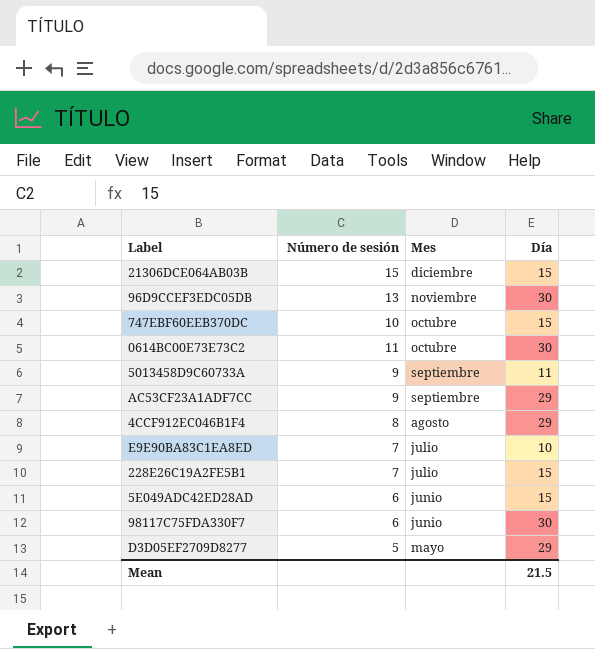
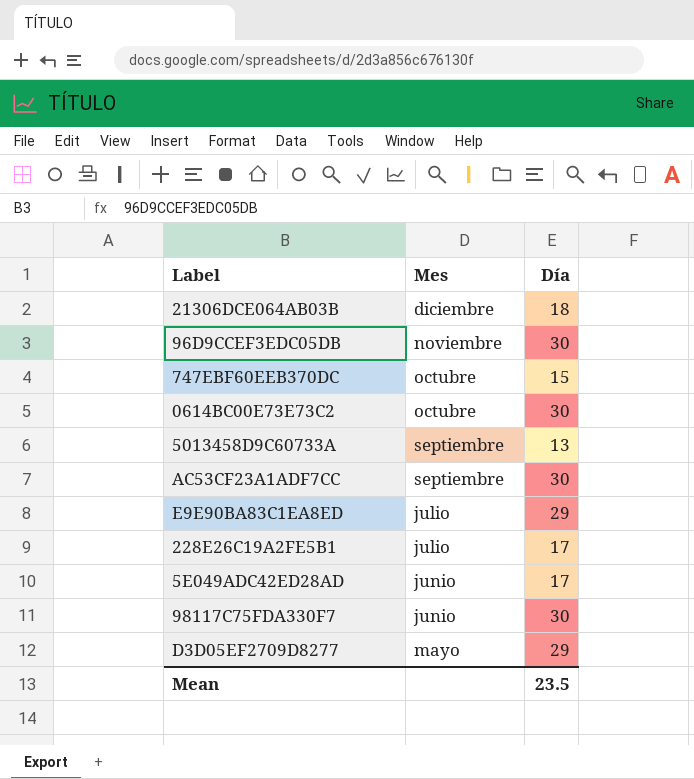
column Número de sesión | position: 2 -> none
row 4CCF912EC046B1F4: 8 | agosto | 29 -> none
21306DCE064AB03B | Día: 15 -> 18
5013458D9C60733A | Día: 11 -> 13
AC53CF23A1ADF7CC | Día: 29 -> 30
E9E90BA83C1EA8ED | Día: 10 -> 29
228E26C19A2FE5B1 | Día: 15 -> 17
5E049ADC42ED28AD | Día: 15 -> 17
Mean | Día: 21.5 -> 23.5

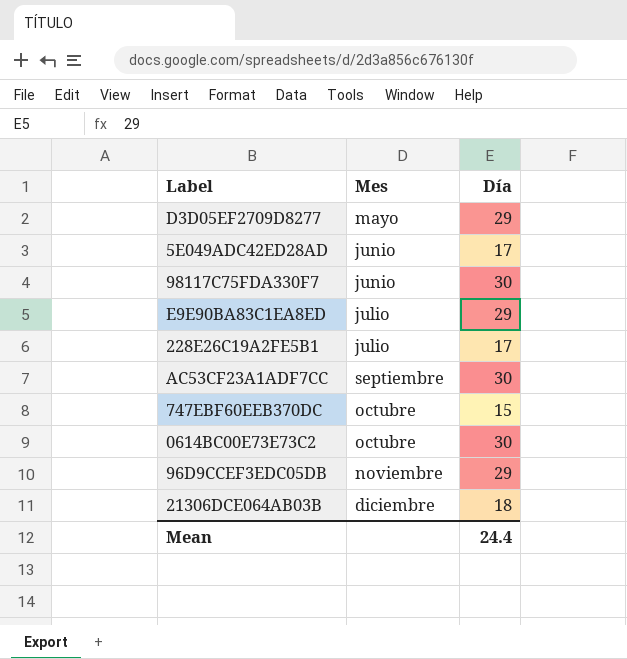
row order: Mes descending -> Mes ascending
row 5013458D9C60733A: septiembre | 13 -> none
96D9CCEF3EDC05DB | Día: 30 -> 29
Mean | Día: 23.5 -> 24.4

